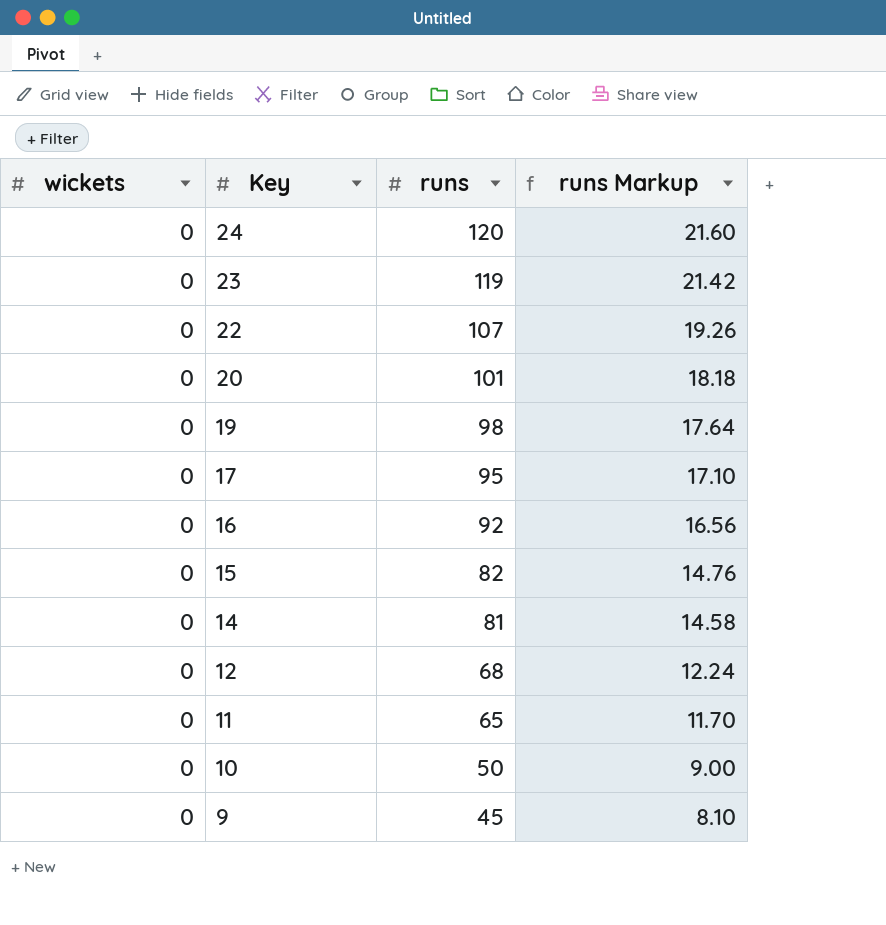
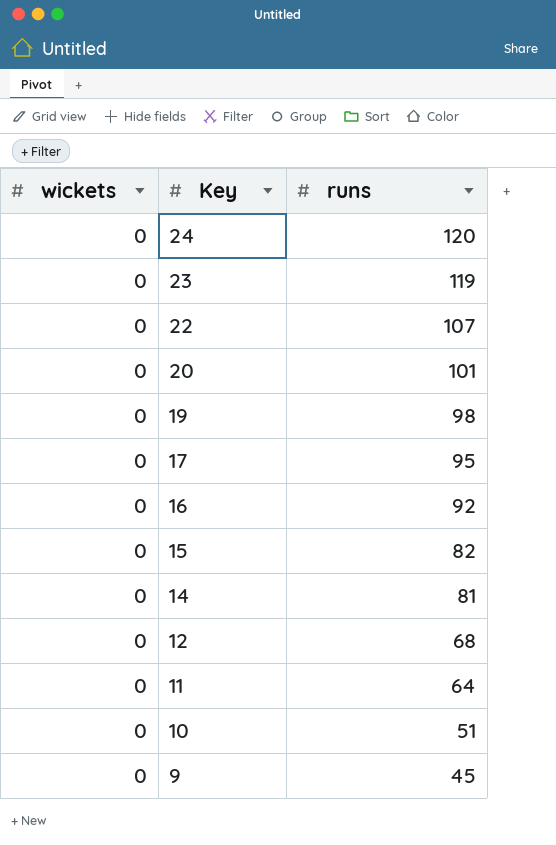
column runs Markup | formula: [runs] * 0.18 -> none
11 | runs: 65 -> 64
10 | runs: 50 -> 51

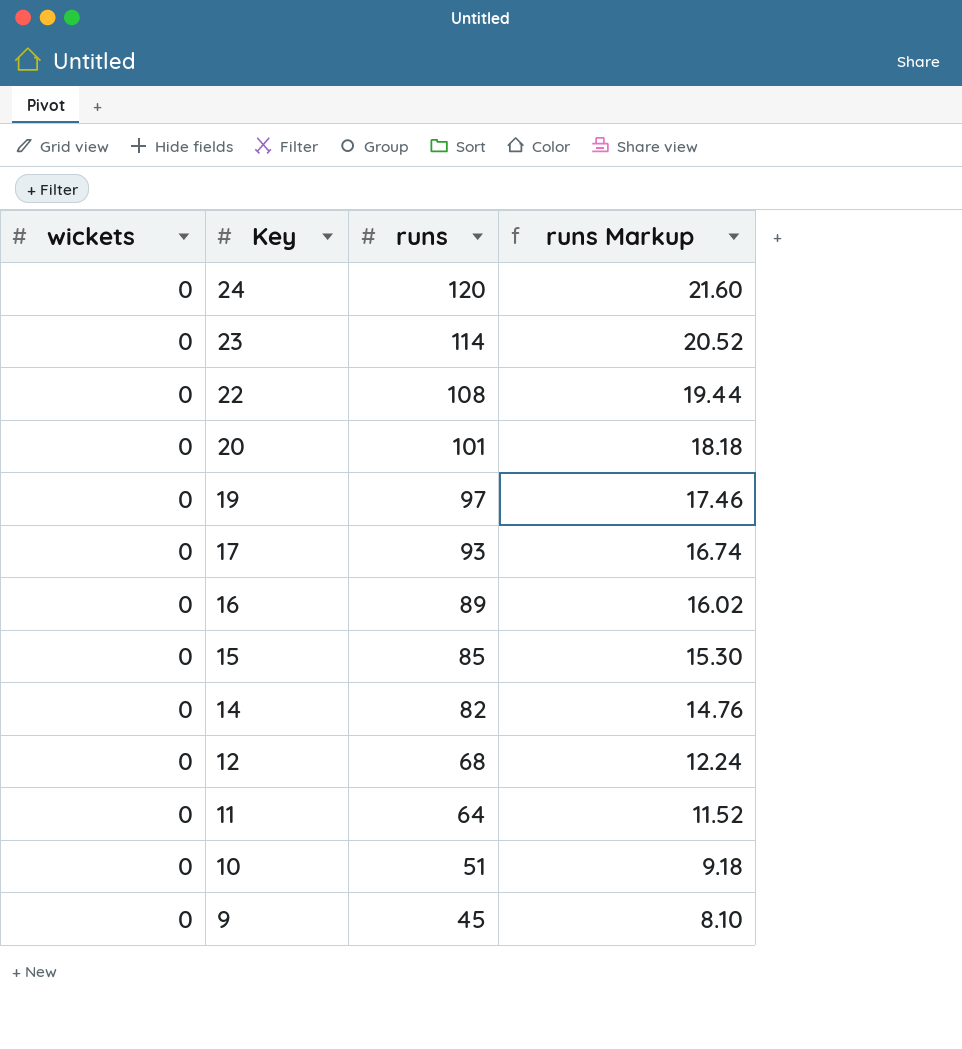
column runs Markup | formula: none -> [runs] * 0.18
23 | runs: 119 -> 114
22 | runs: 107 -> 108
19 | runs: 98 -> 97
17 | runs: 95 -> 93
16 | runs: 92 -> 89
15 | runs: 82 -> 85
14 | runs: 81 -> 82

